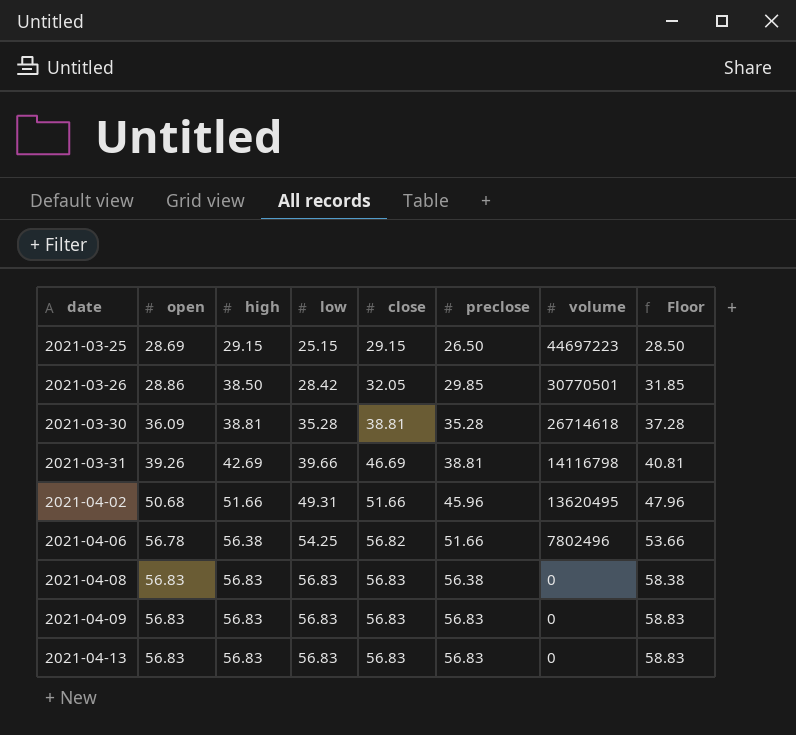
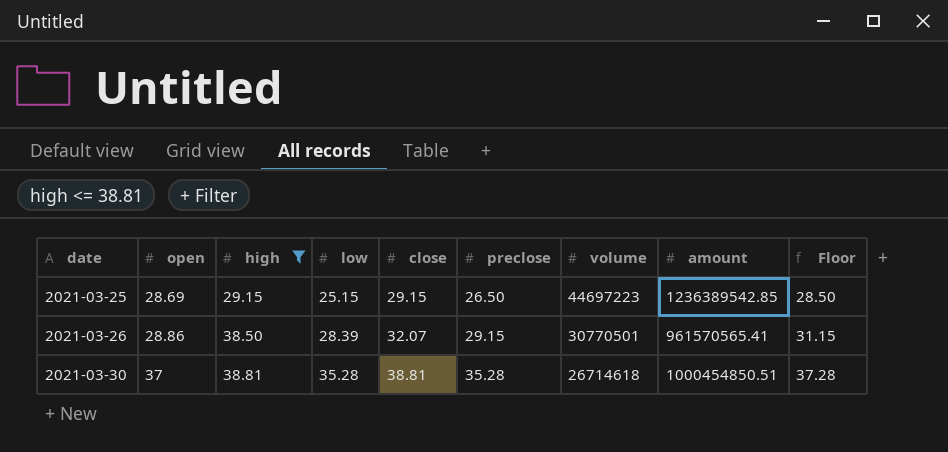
filter: none -> high <= 38.81
column amount | position: none -> 8
2021-03-26 | low: 28.42 -> 28.39
2021-03-26 | close: 32.05 -> 32.07
2021-03-26 | preclose: 29.85 -> 29.15
2021-03-26 | Floor: 31.85 -> 31.15
2021-03-30 | open: 36.09 -> 37

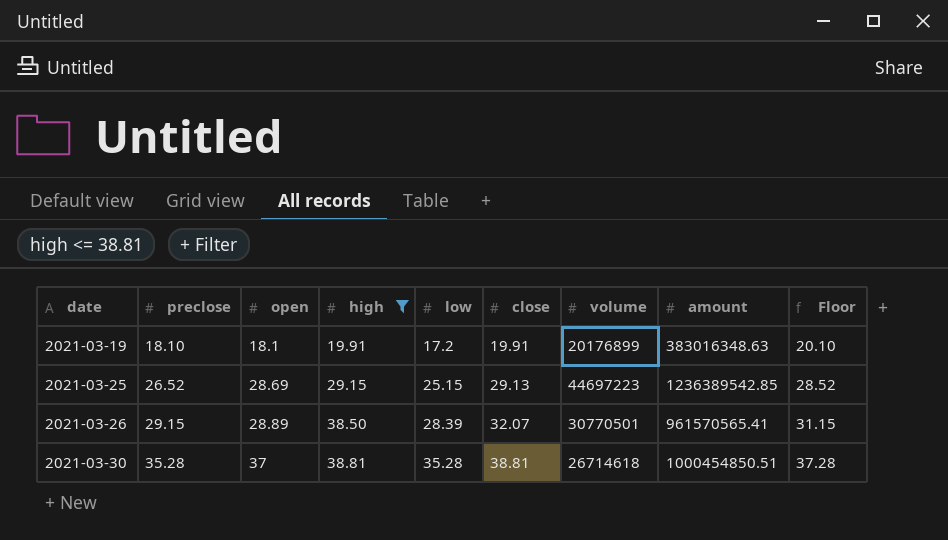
column preclose | position: 6 -> 2
row 2021-03-19: none -> 18.10 | 18.1 | 19.91 | 17.2 | 19.91 | 20176899 | 383016348.63 | 20.10
2021-03-25 | preclose: 26.50 -> 26.52
2021-03-25 | close: 29.15 -> 29.13
2021-03-25 | Floor: 28.50 -> 28.52
2021-03-26 | open: 28.86 -> 28.89

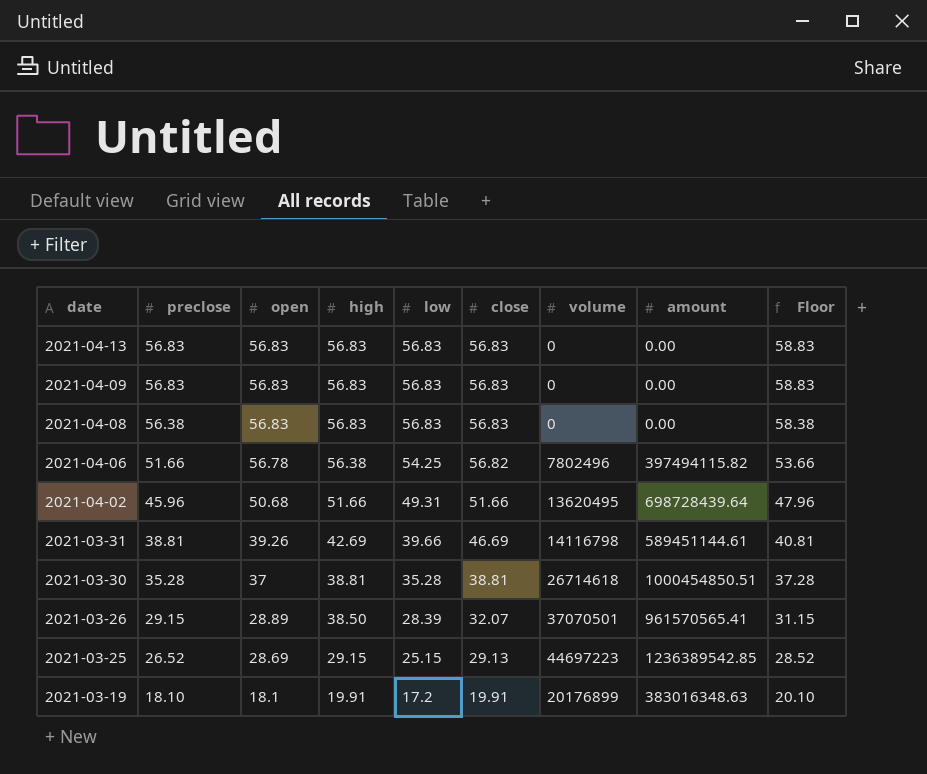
filter: high <= 38.81 -> none
row order: date ascending -> date descending
2021-03-26 | volume: 30770501 -> 37070501

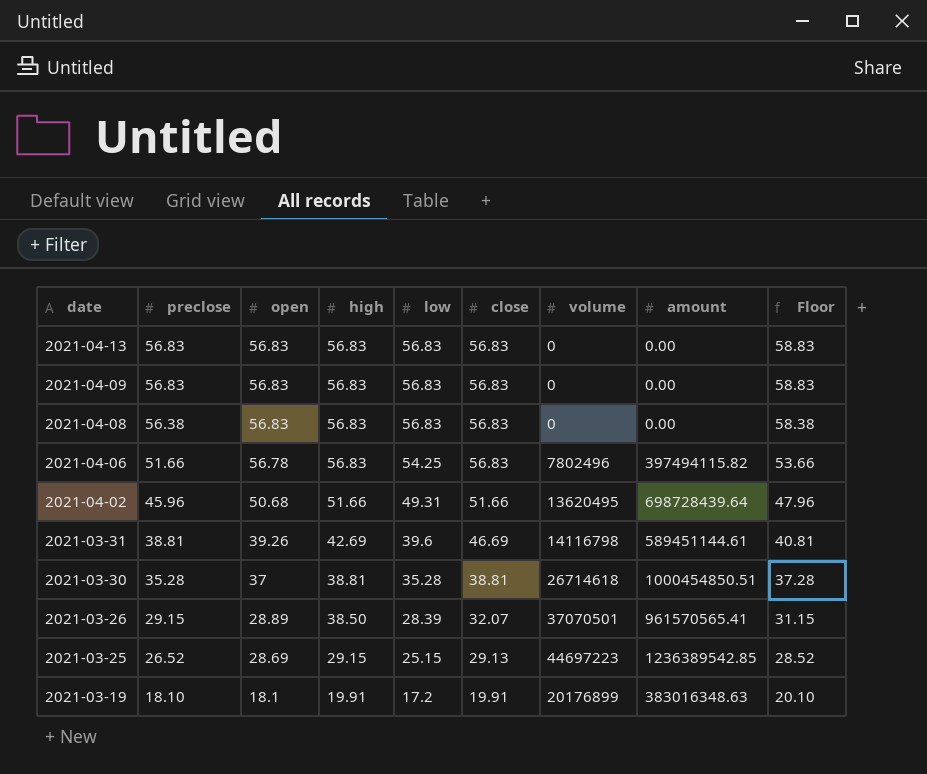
2021-04-06 | high: 56.38 -> 56.83
2021-04-06 | close: 56.82 -> 56.83
2021-03-31 | low: 39.66 -> 39.6

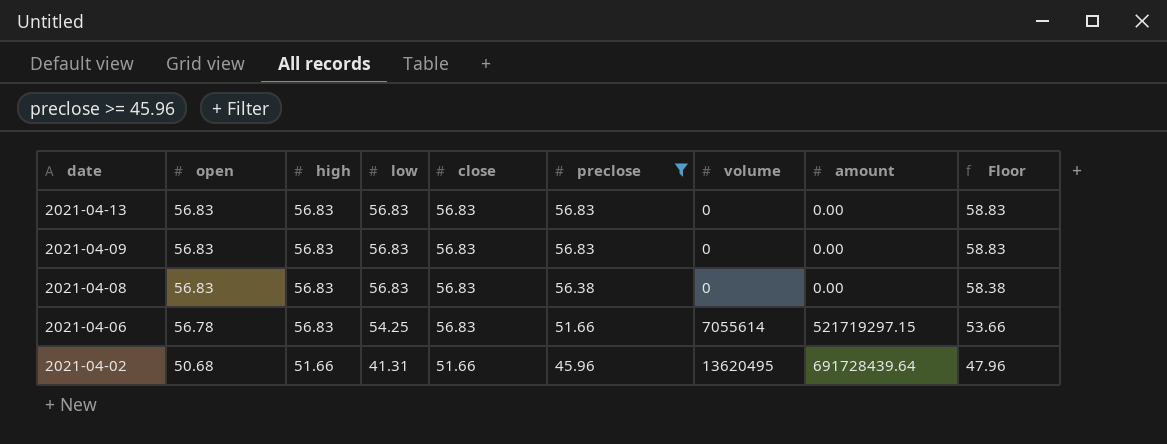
filter: none -> preclose >= 45.96
column preclose | position: 2 -> 6
2021-04-06 | volume: 7802496 -> 7055614
2021-04-06 | amount: 397494115.82 -> 521719297.15
2021-04-02 | low: 49.31 -> 41.31
2021-04-02 | amount: 698728439.64 -> 691728439.64

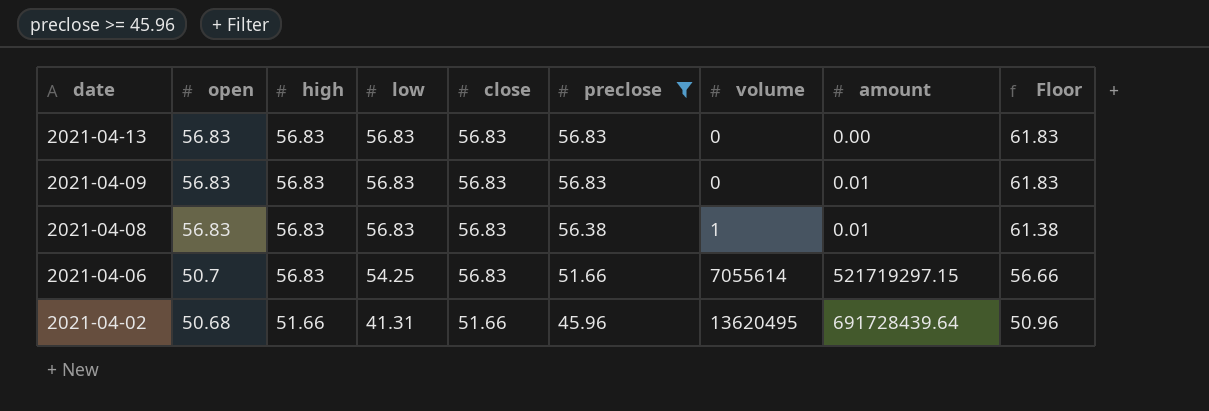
column Floor | formula: [preclose] + 2 -> [preclose] + 5
2021-04-09 | amount: 0.00 -> 0.01
2021-04-08 | volume: 0 -> 1
2021-04-08 | amount: 0.00 -> 0.01
2021-04-06 | open: 56.78 -> 50.7

